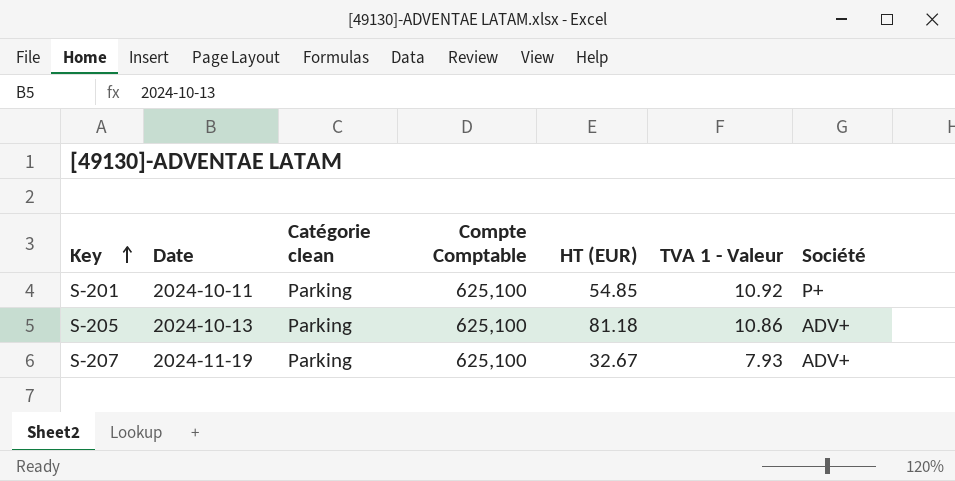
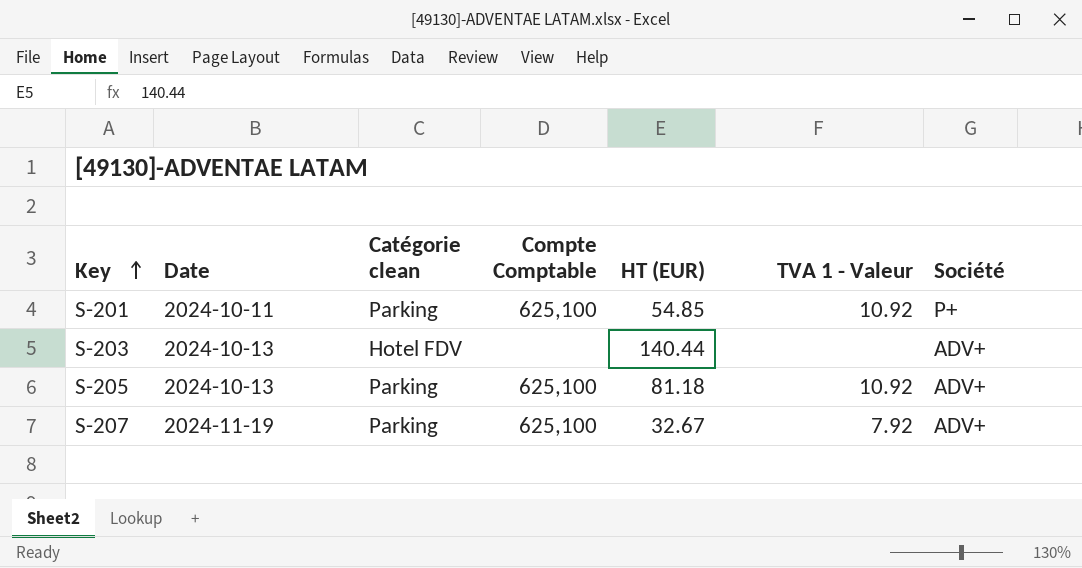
row S-203: none -> 2024-10-13 | Hotel FDV | none | 140.44 | none | ADV+
S-205 | TVA 1 - Valeur: 10.86 -> 10.92
S-207 | TVA 1 - Valeur: 7.93 -> 7.92

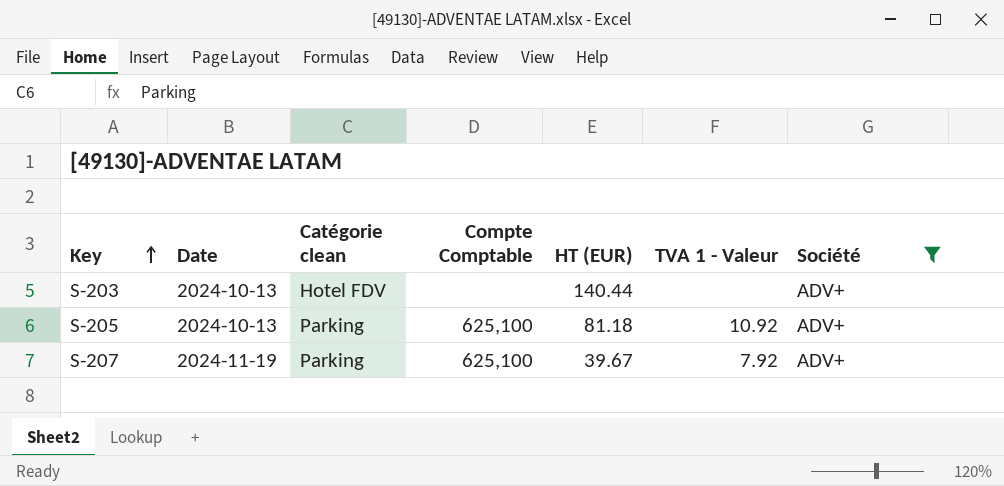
filter: none -> Société = ADV+
S-207 | HT (EUR): 32.67 -> 39.67

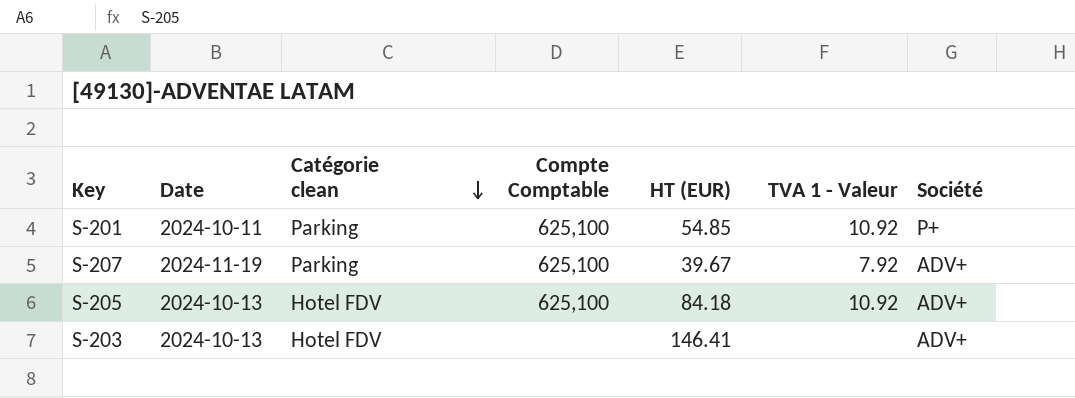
filter: Société = ADV+ -> none
row order: Key ascending -> Catégorie clean descending
S-205 | Catégorie clean: Parking -> Hotel FDV
S-205 | HT (EUR): 81.18 -> 84.18
S-203 | HT (EUR): 140.44 -> 146.41

